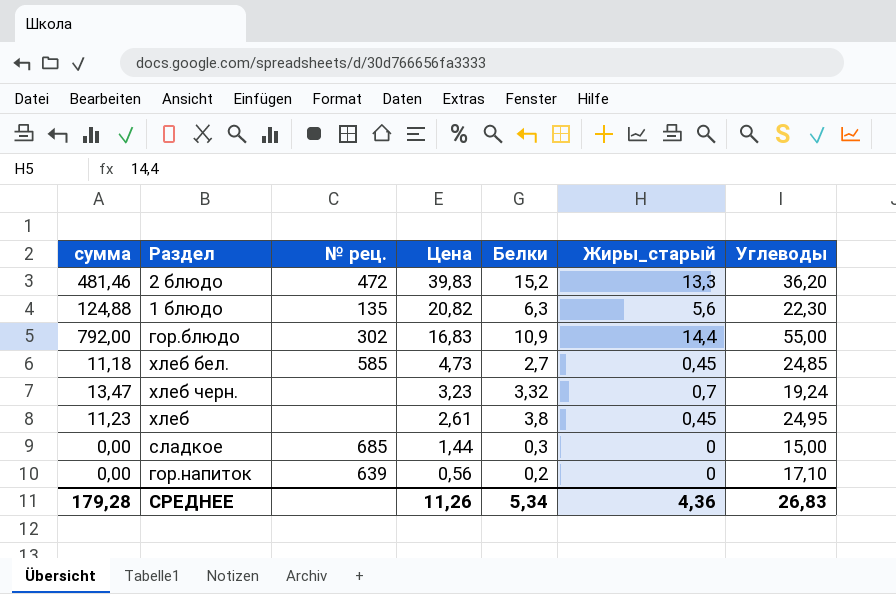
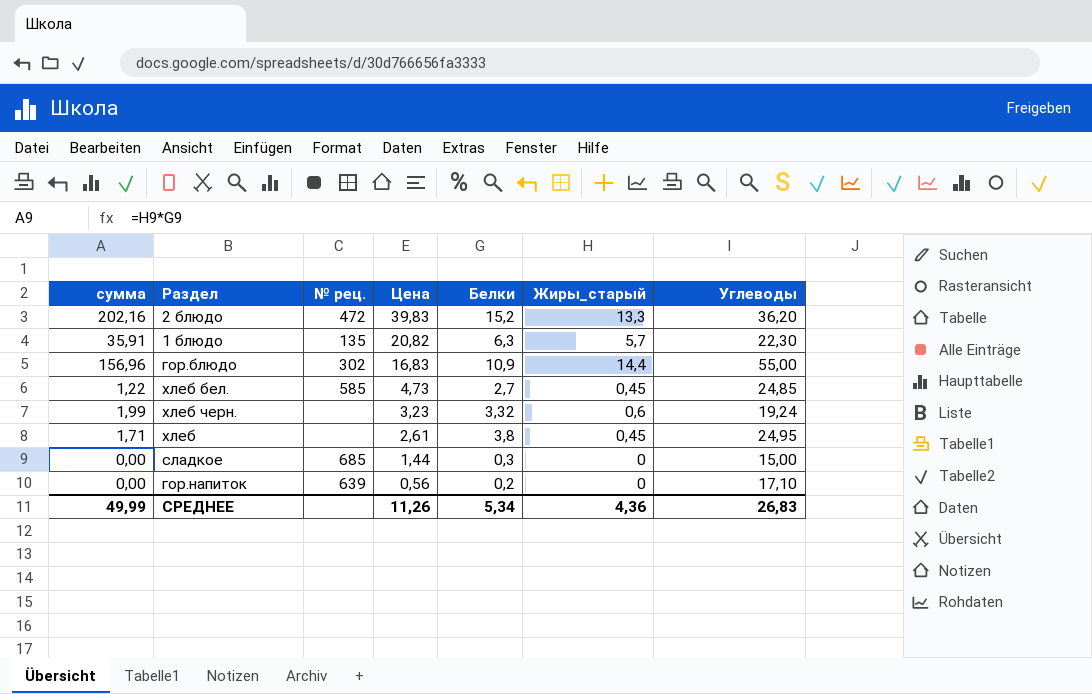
column сумма | formula: [Жиры_старый] * [Углеводы] -> [Белки] * [Жиры_старый]
1 блюдо | Жиры_старый: 5,6 -> 5,7
хлеб черн. | Жиры_старый: 0,7 -> 0,6
СРЕДНЕЕ | сумма: 179,28 -> 49,99

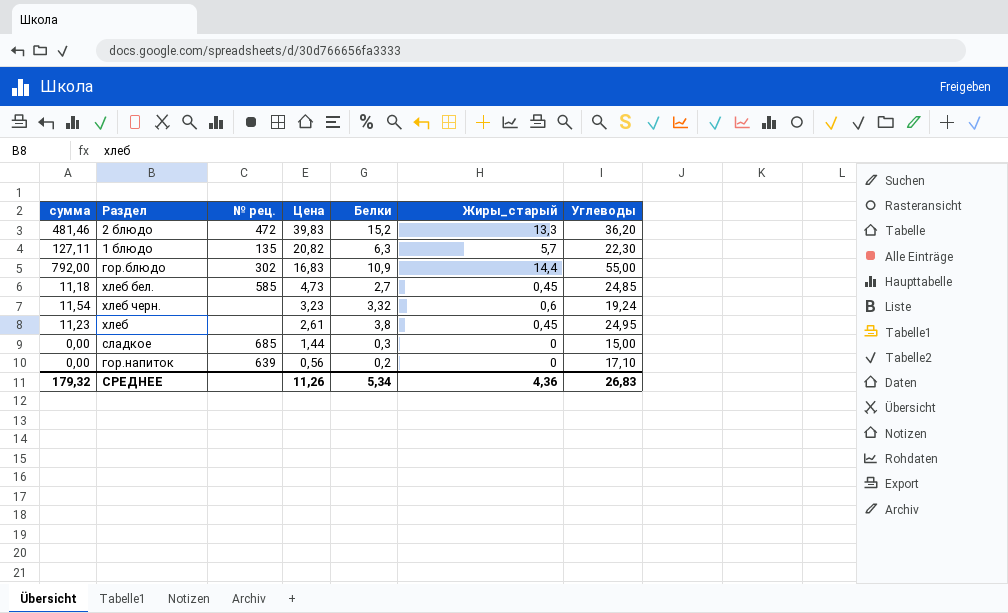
column сумма | formula: [Белки] * [Жиры_старый] -> [Жиры_старый] * [Углеводы]
СРЕДНЕЕ | сумма: 49,99 -> 179,32

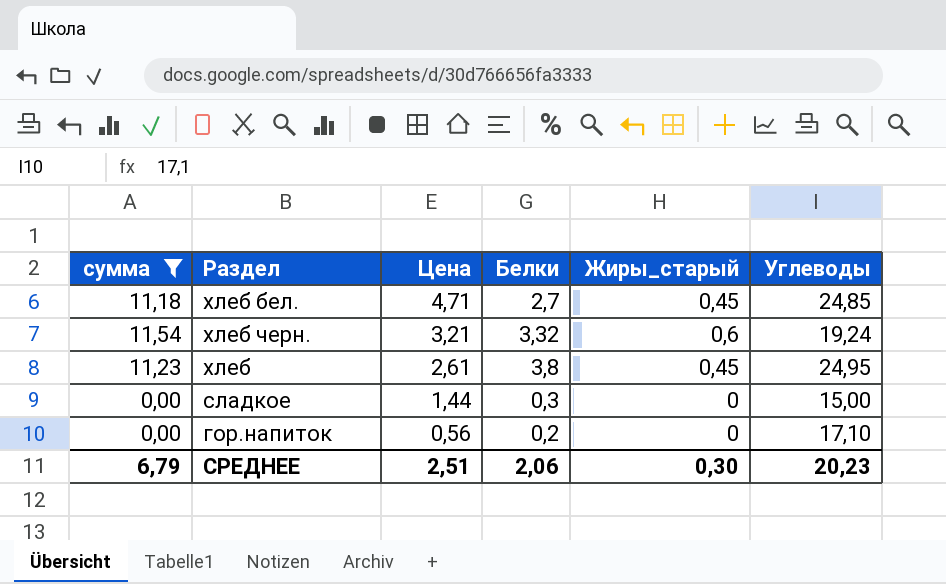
filter: none -> сумма <= 11,54
column № рец. | position: 3 -> none
хлеб бел. | Цена: 4,73 -> 4,71
хлеб черн. | Цена: 3,23 -> 3,21
СРЕДНЕЕ | сумма: 179,32 -> 6,79
СРЕДНЕЕ | Цена: 11,26 -> 2,51
СРЕДНЕЕ | Белки: 5,34 -> 2,06
СРЕДНЕЕ | Жиры_старый: 4,36 -> 0,30
СРЕДНЕЕ | Углеводы: 26,83 -> 20,23

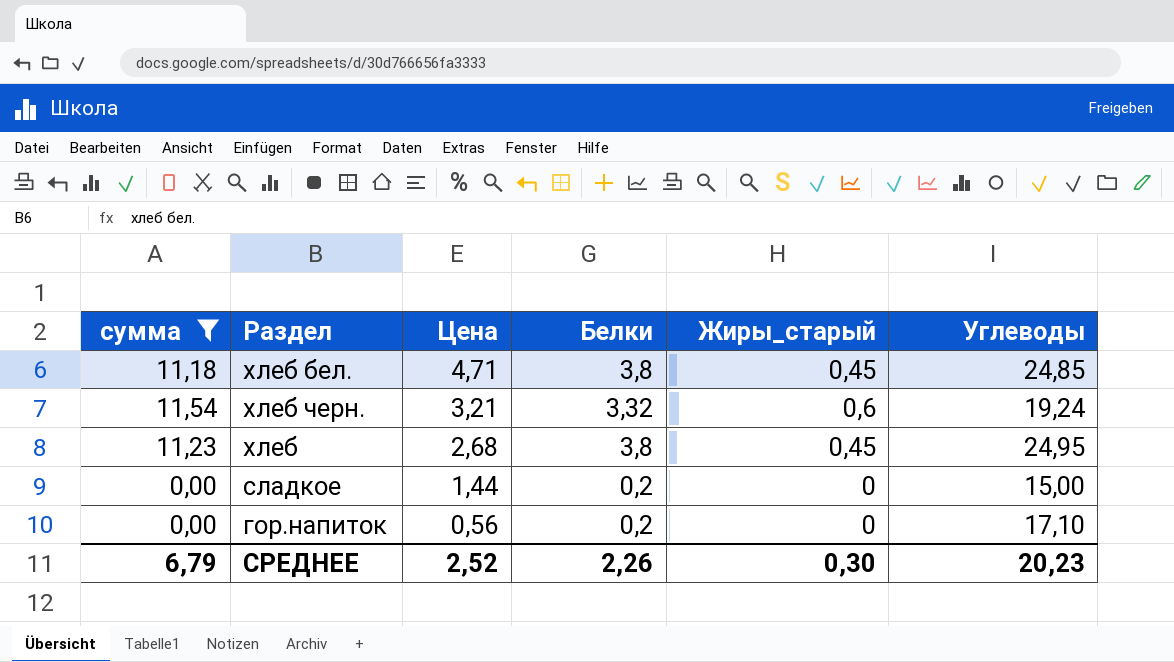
хлеб бел. | Белки: 2,7 -> 3,8
хлеб | Цена: 2,61 -> 2,68
сладкое | Белки: 0,3 -> 0,2
СРЕДНЕЕ | Цена: 2,51 -> 2,52
СРЕДНЕЕ | Белки: 2,06 -> 2,26

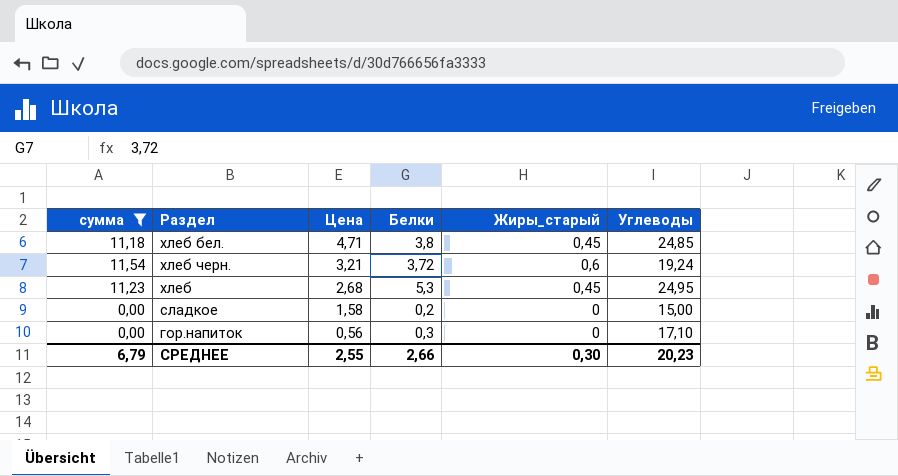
хлеб черн. | Белки: 3,32 -> 3,72
хлеб | Белки: 3,8 -> 5,3
сладкое | Цена: 1,44 -> 1,58
гор.напиток | Белки: 0,2 -> 0,3
СРЕДНЕЕ | Цена: 2,52 -> 2,55
СРЕДНЕЕ | Белки: 2,26 -> 2,66

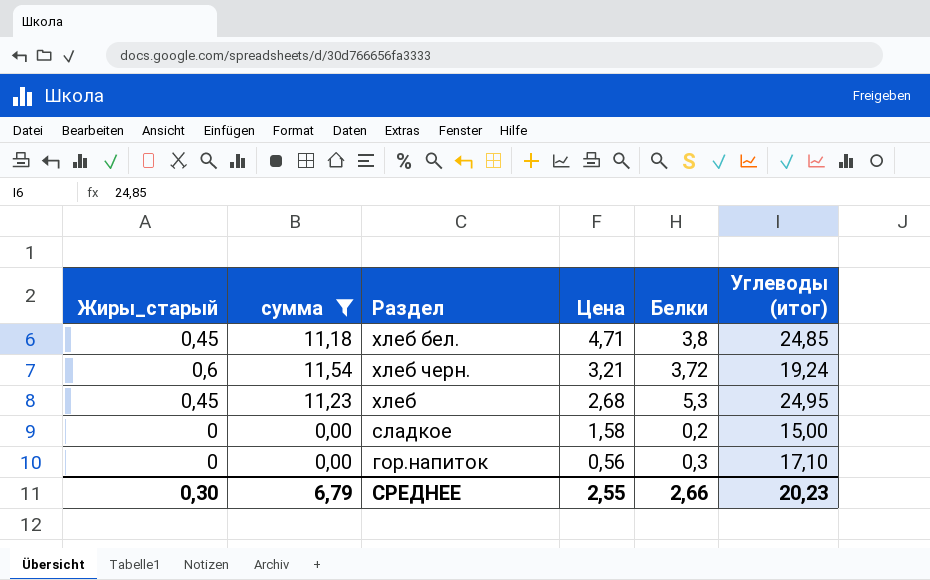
column Жиры_старый | position: 5 -> 1
column name: Углеводы -> Углеводы (итог)

